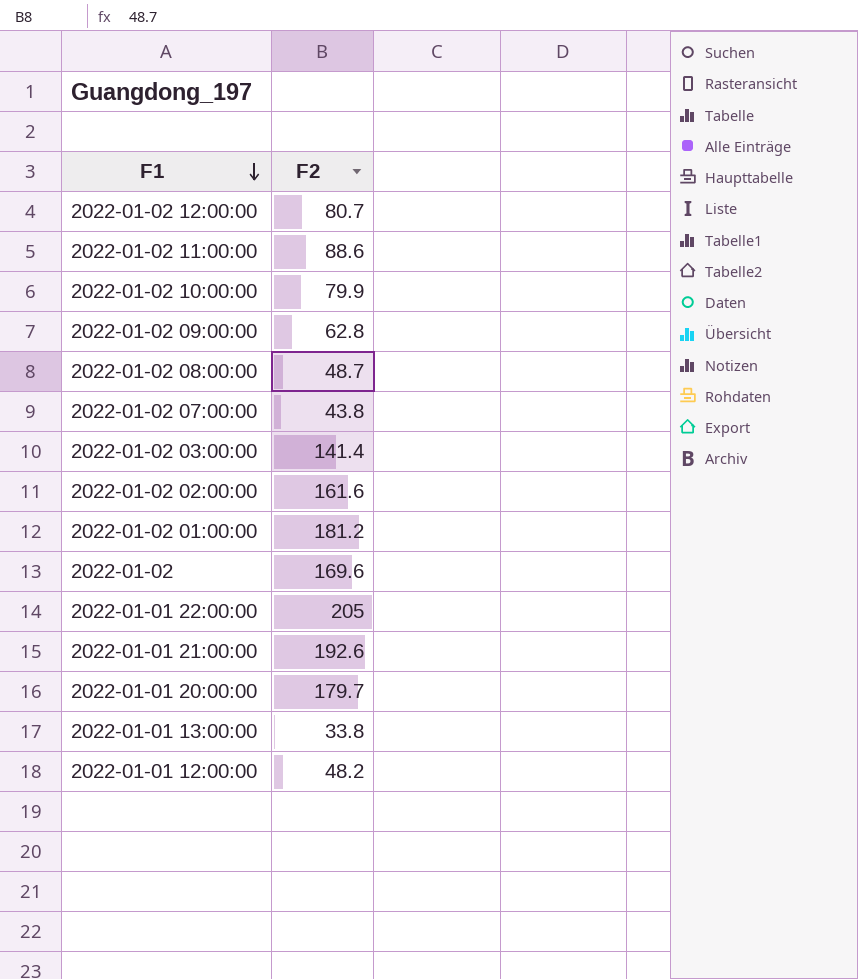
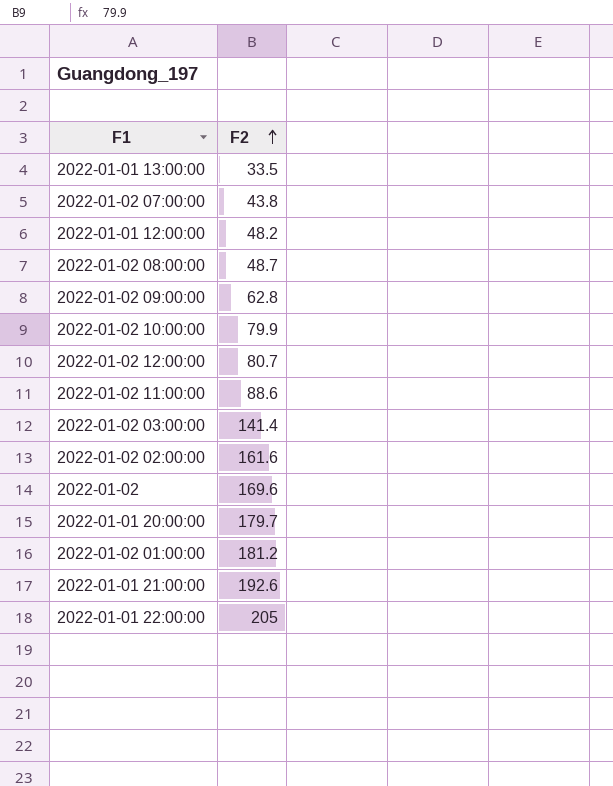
row order: F1 descending -> F2 ascending
2022-01-01 13:00:00 | F2: 33.8 -> 33.5

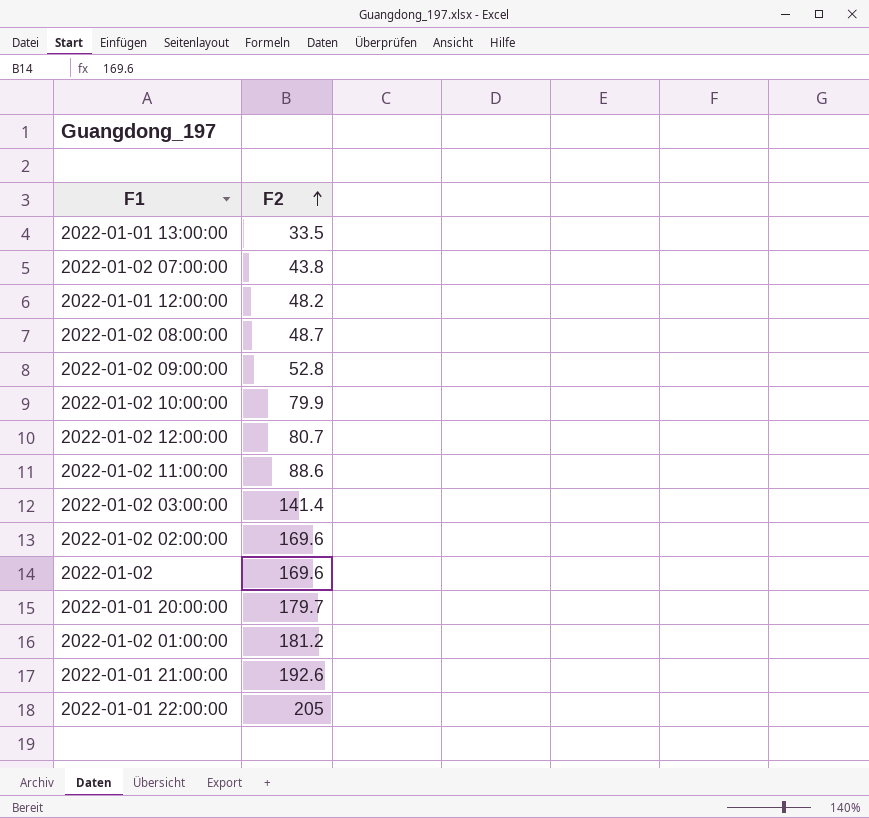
2022-01-02 09:00:00 | F2: 62.8 -> 52.8
2022-01-02 02:00:00 | F2: 161.6 -> 169.6

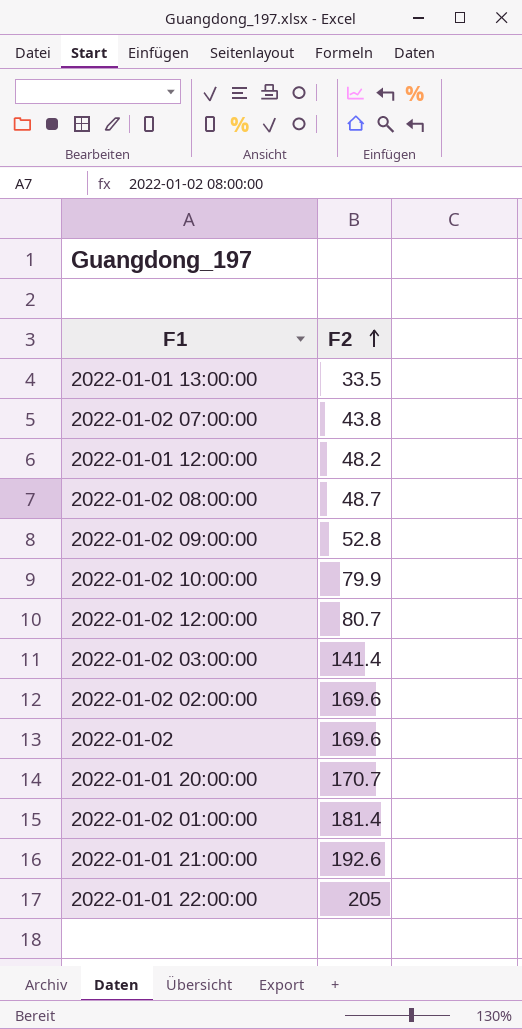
row 2022-01-02 11:00:00: 88.6 -> none
2022-01-01 20:00:00 | F2: 179.7 -> 170.7
2022-01-02 01:00:00 | F2: 181.2 -> 181.4

